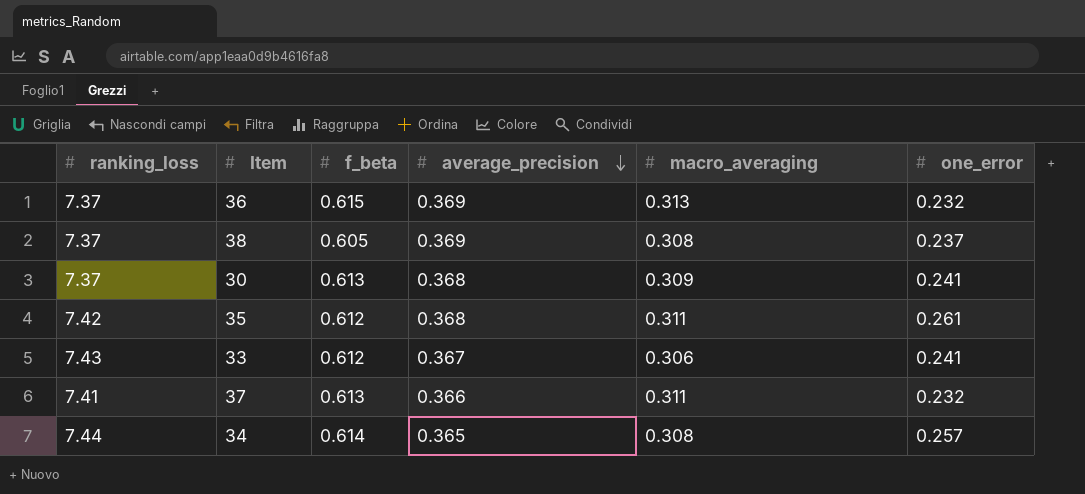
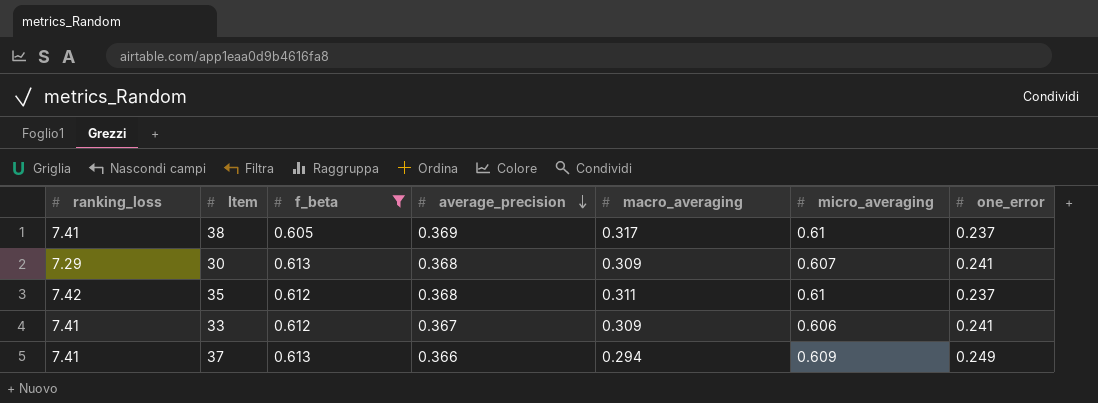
filter: none -> f_beta <= 0.613
column micro_averaging | position: none -> 6
38 | ranking_loss: 7.37 -> 7.41
38 | macro_averaging: 0.308 -> 0.317
30 | ranking_loss: 7.37 -> 7.29
35 | one_error: 0.261 -> 0.237
33 | ranking_loss: 7.43 -> 7.41
33 | macro_averaging: 0.306 -> 0.309
37 | macro_averaging: 0.311 -> 0.294
37 | one_error: 0.232 -> 0.249

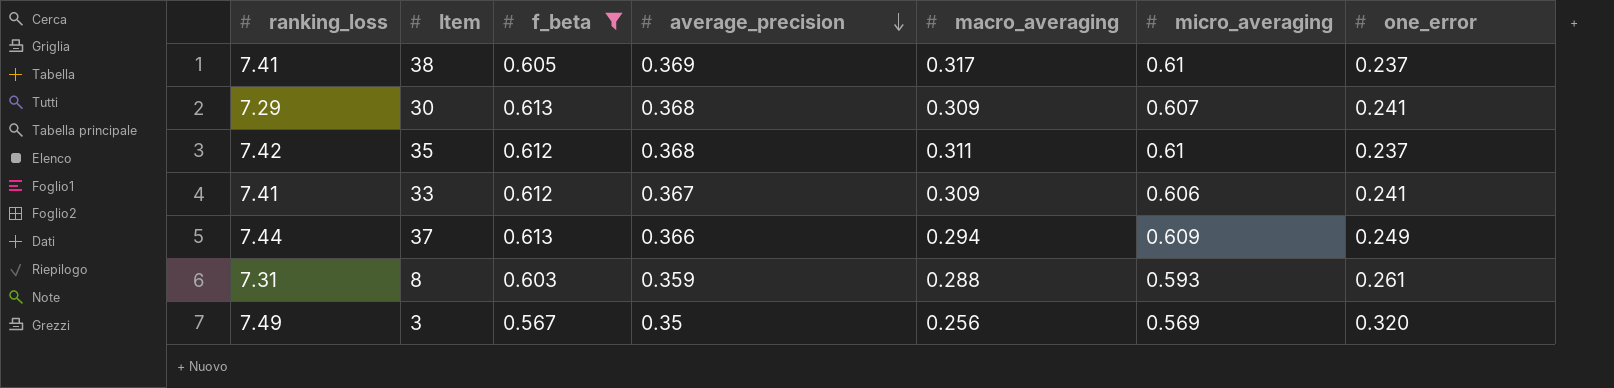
37 | ranking_loss: 7.41 -> 7.44
row 8: none -> 7.31 | 0.603 | 0.359 | 0.288 | 0.593 | 0.261
row 3: none -> 7.49 | 0.567 | 0.35 | 0.256 | 0.569 | 0.320

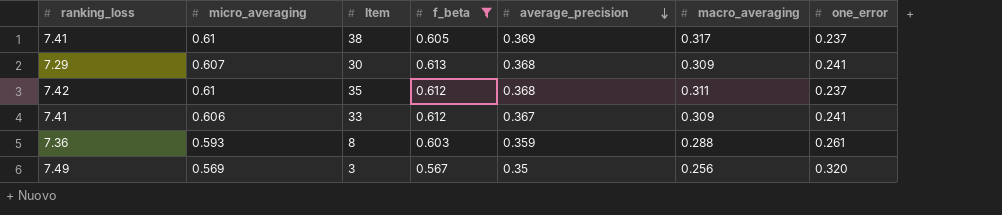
column micro_averaging | position: 6 -> 2
row 37: 7.44 | 0.613 | 0.366 | 0.294 | 0.609 | 0.249 -> none
8 | ranking_loss: 7.31 -> 7.36

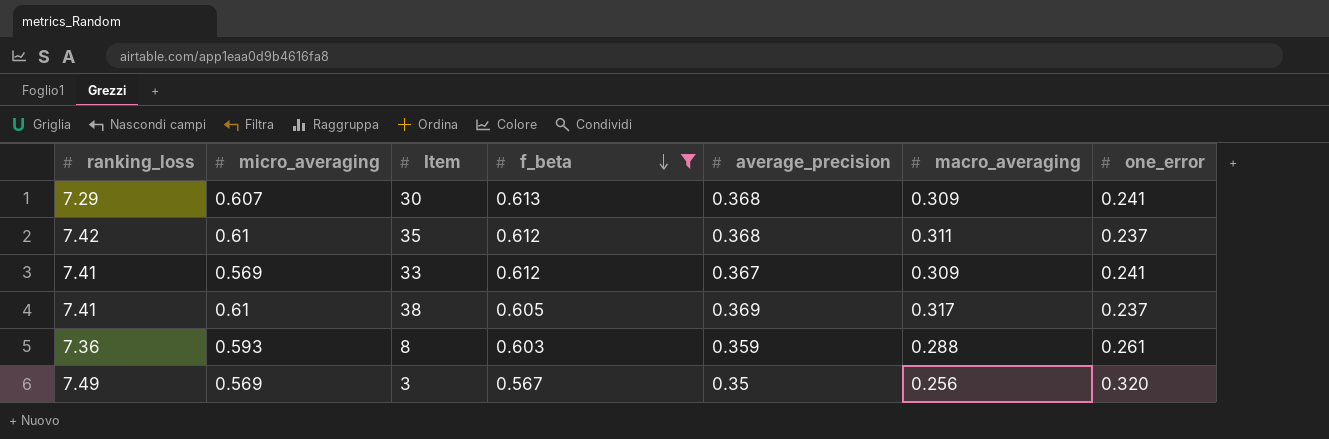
row order: average_precision descending -> f_beta descending
33 | micro_averaging: 0.606 -> 0.569

